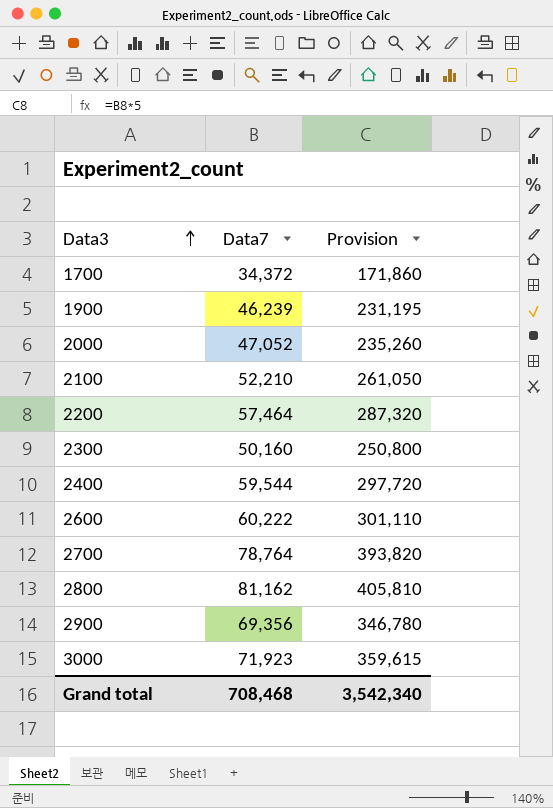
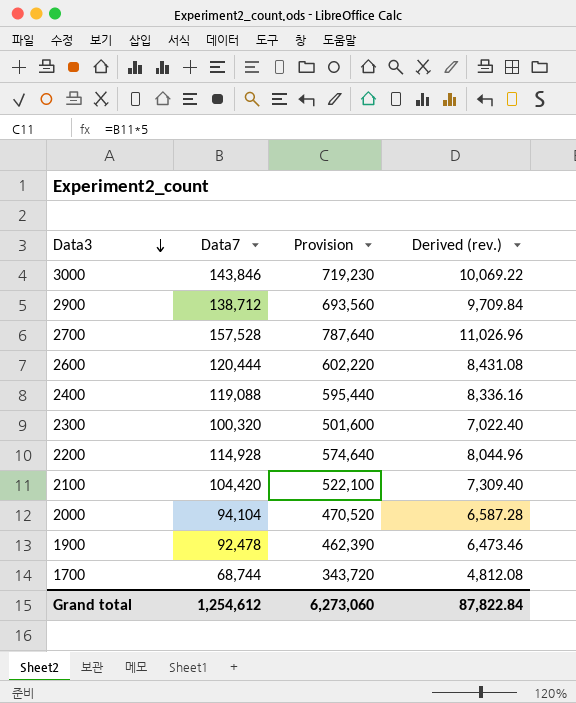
row order: Data3 ascending -> Data3 descending
column Derived (rev.) | formula: none -> [Data7] * 0.07
row 2800: 81,162 | 405,810 -> none
3000 | Data7: 71,923 -> 143,846
3000 | Provision: 359,615 -> 719,230
2900 | Data7: 69,356 -> 138,712
2900 | Provision: 346,780 -> 693,560
2700 | Data7: 78,764 -> 157,528
2700 | Provision: 393,820 -> 787,640
2600 | Data7: 60,222 -> 120,444
2600 | Provision: 301,110 -> 602,220
2400 | Data7: 59,544 -> 119,088
2400 | Provision: 297,720 -> 595,440
2300 | Data7: 50,160 -> 100,320
2300 | Provision: 250,800 -> 501,600
2200 | Data7: 57,464 -> 114,928
2200 | Provision: 287,320 -> 574,640
2100 | Data7: 52,210 -> 104,420
2100 | Provision: 261,050 -> 522,100
2000 | Data7: 47,052 -> 94,104
2000 | Provision: 235,260 -> 470,520
1900 | Data7: 46,239 -> 92,478
1900 | Provision: 231,195 -> 462,390
1700 | Data7: 34,372 -> 68,744
1700 | Provision: 171,860 -> 343,720
Grand total | Data7: 708,468 -> 1,254,612
Grand total | Provision: 3,542,340 -> 6,273,060

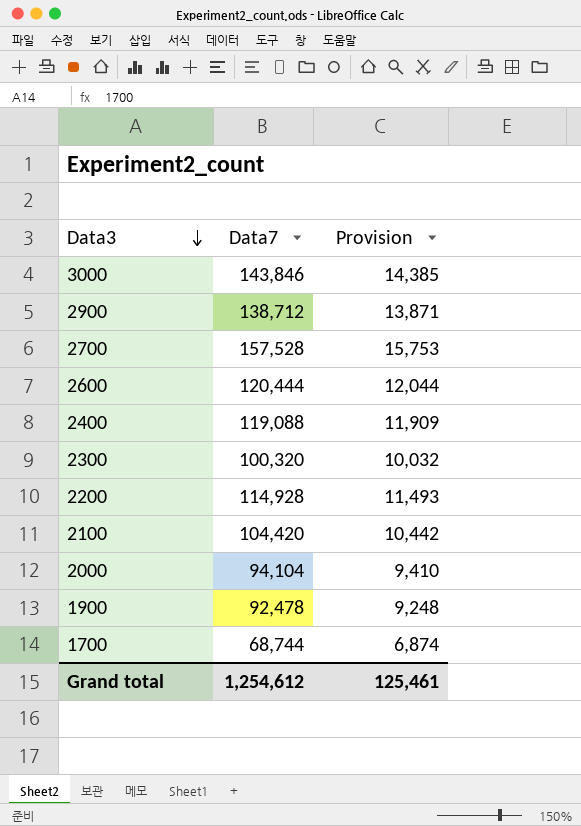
column Derived (rev.) | formula: [Data7] * 0.07 -> none
column Provision | formula: [Data7] * 5 -> [Data7] * 0.1
Grand total | Provision: 6,273,060 -> 125,461

